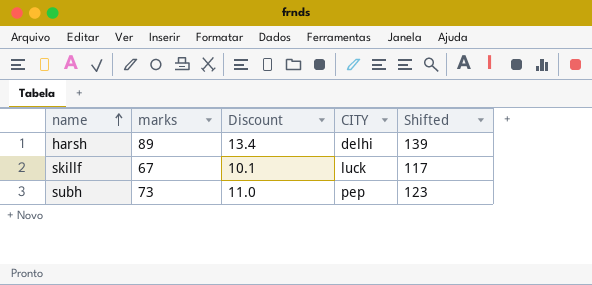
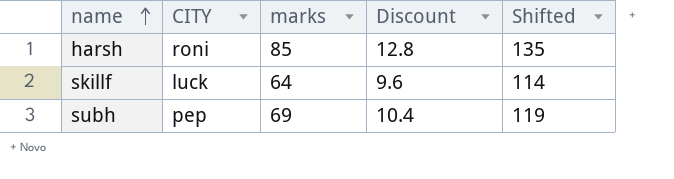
column CITY | position: 4 -> 2
harsh | CITY: delhi -> roni
harsh | marks: 89 -> 85
harsh | Discount: 13.4 -> 12.8
harsh | Shifted: 139 -> 135
skillf | marks: 67 -> 64
skillf | Discount: 10.1 -> 9.6
skillf | Shifted: 117 -> 114
subh | marks: 73 -> 69
subh | Discount: 11.0 -> 10.4
subh | Shifted: 123 -> 119

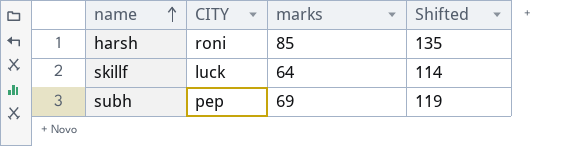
column Discount | formula: [marks] * 0.15 -> none

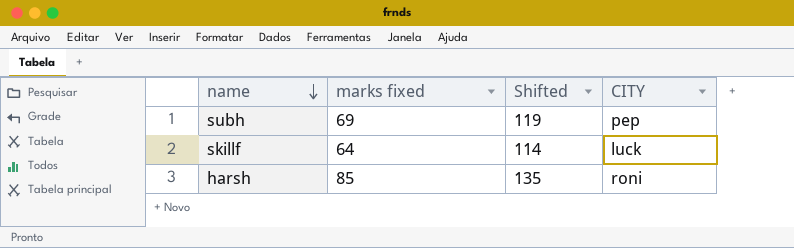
row order: name ascending -> name descending
column name: marks -> marks fixed
column CITY | position: 2 -> 4

